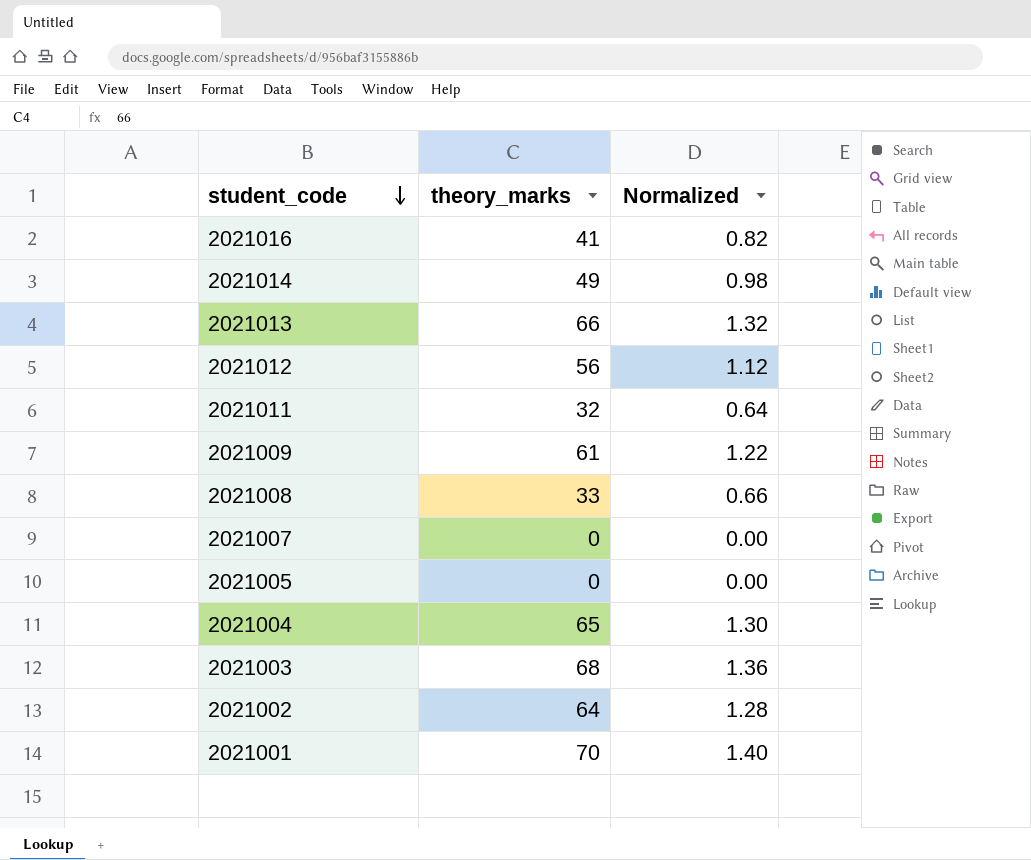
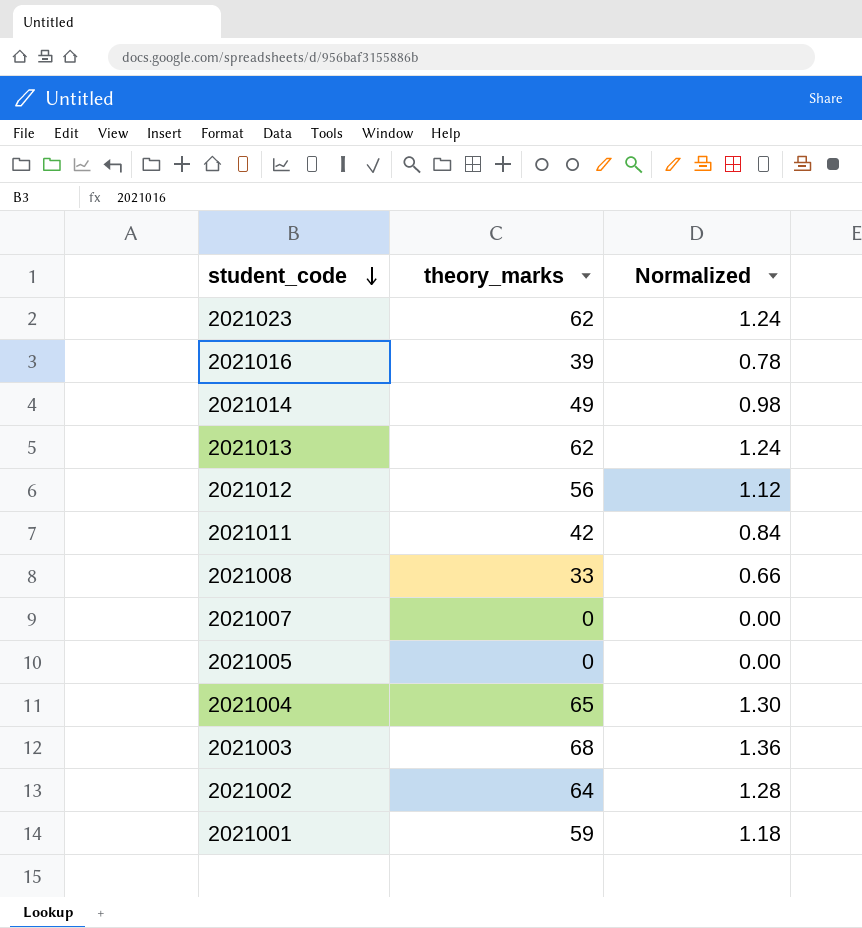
row 2021009: 61 | 1.22 -> none
row 2021023: none -> 62 | 1.24
2021016 | theory_marks: 41 -> 39
2021016 | Normalized: 0.82 -> 0.78
2021013 | theory_marks: 66 -> 62
2021013 | Normalized: 1.32 -> 1.24
2021011 | theory_marks: 32 -> 42
2021011 | Normalized: 0.64 -> 0.84
2021001 | theory_marks: 70 -> 59
2021001 | Normalized: 1.40 -> 1.18

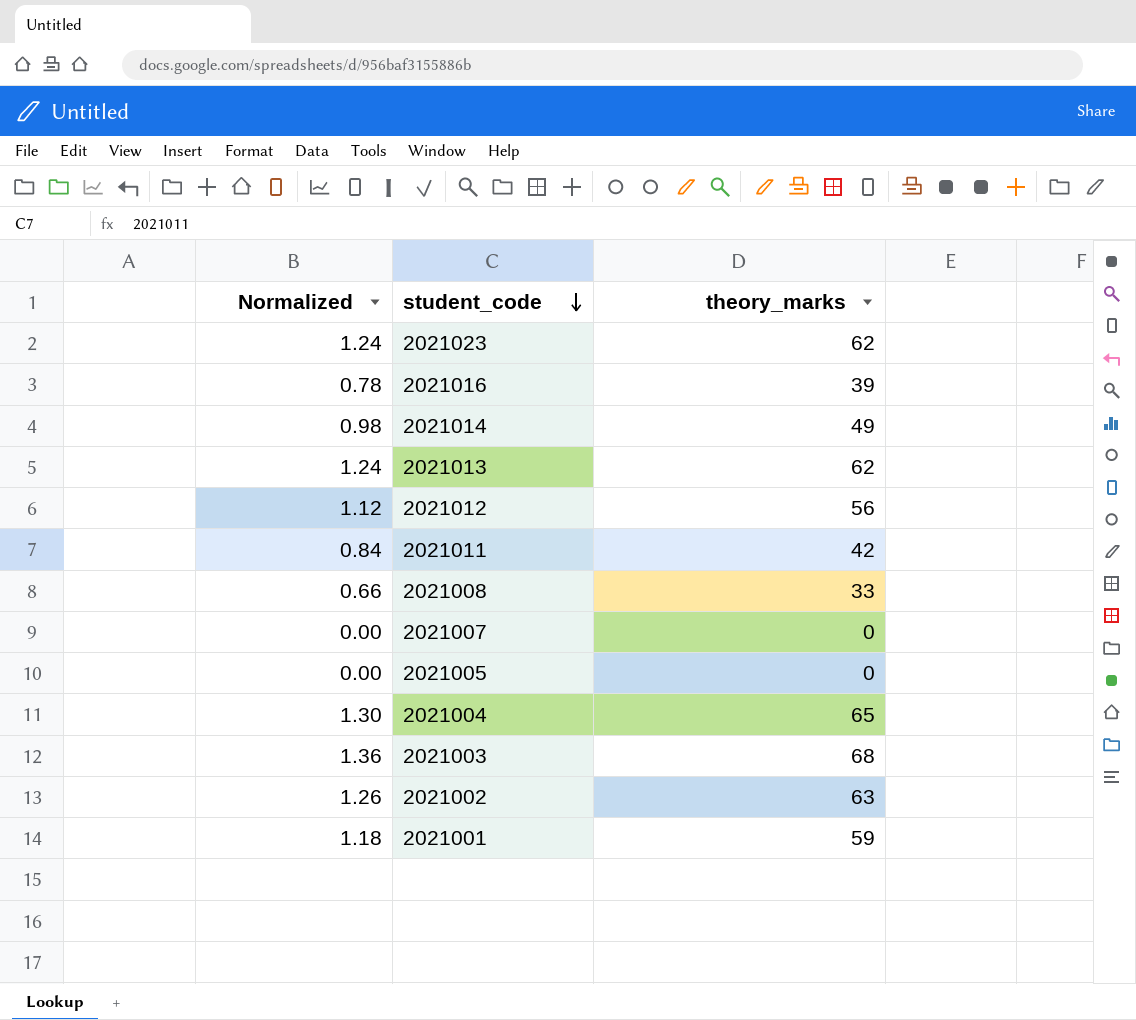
column Normalized | position: 3 -> 1
2021002 | Normalized: 1.28 -> 1.26
2021002 | theory_marks: 64 -> 63

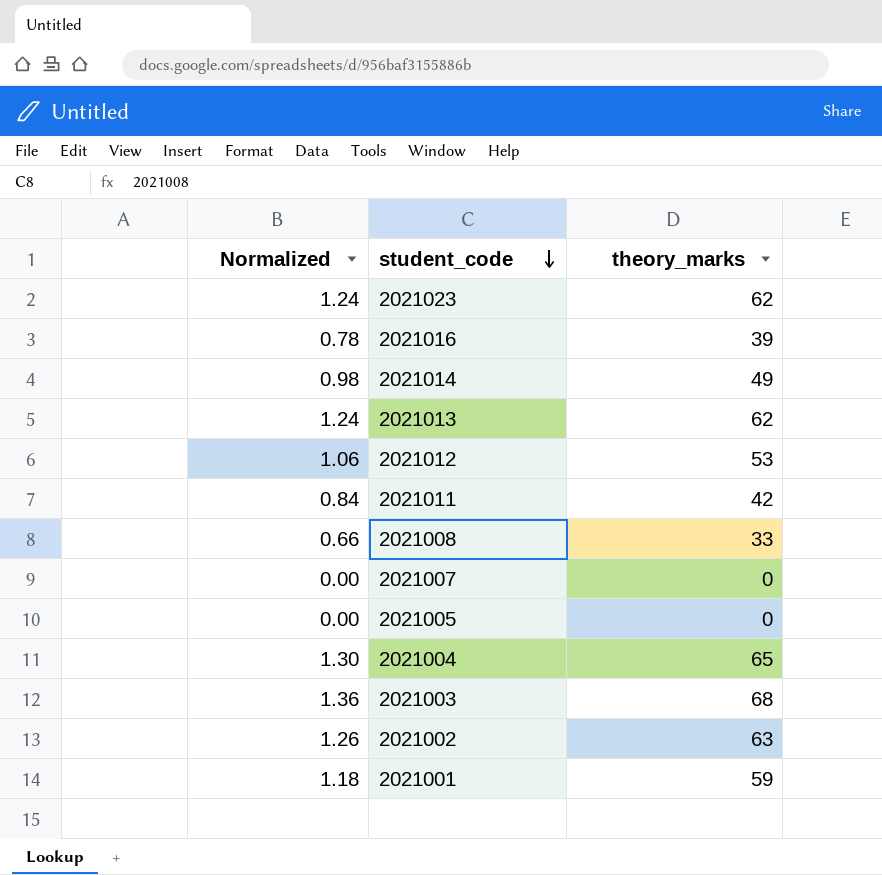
2021012 | Normalized: 1.12 -> 1.06
2021012 | theory_marks: 56 -> 53

